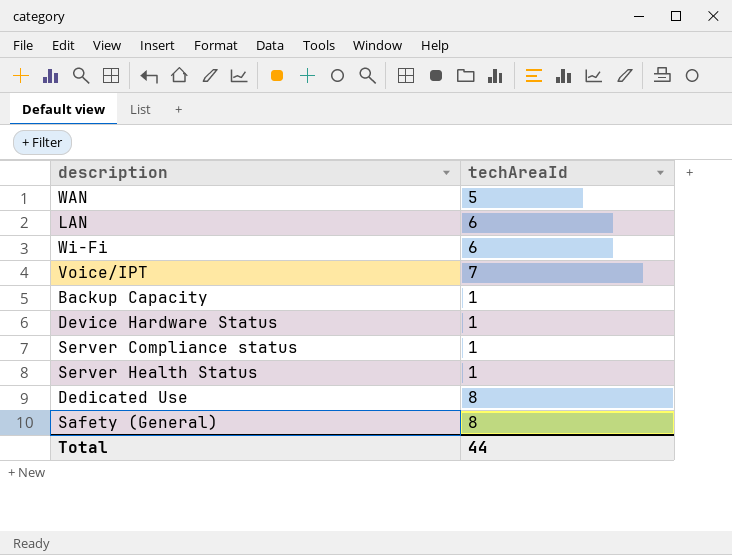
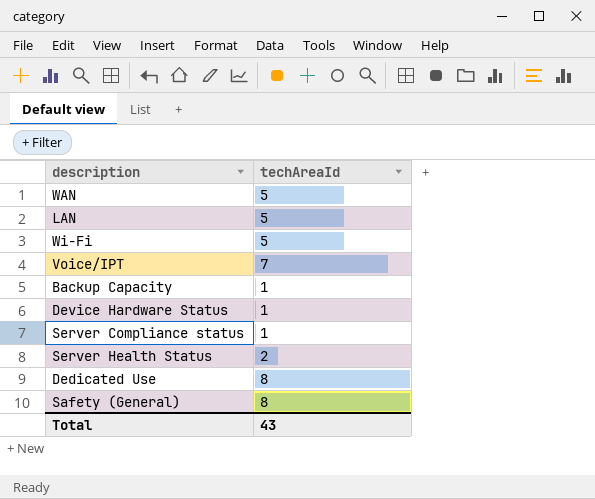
LAN | techAreaId: 6 -> 5
Wi-Fi | techAreaId: 6 -> 5
Server Health Status | techAreaId: 1 -> 2
Total | techAreaId: 44 -> 43

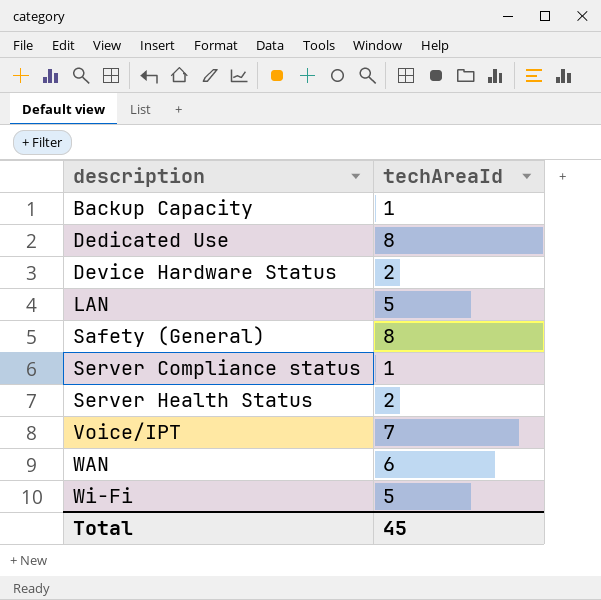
row order: none -> description ascending
Device Hardware Status | techAreaId: 1 -> 2
WAN | techAreaId: 5 -> 6
Total | techAreaId: 43 -> 45

